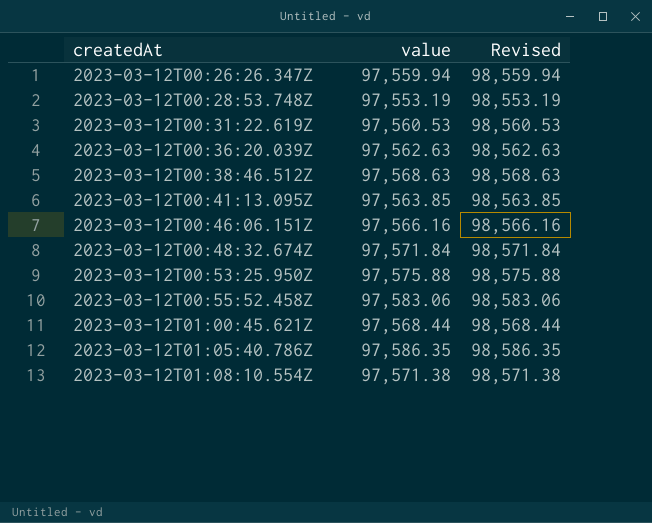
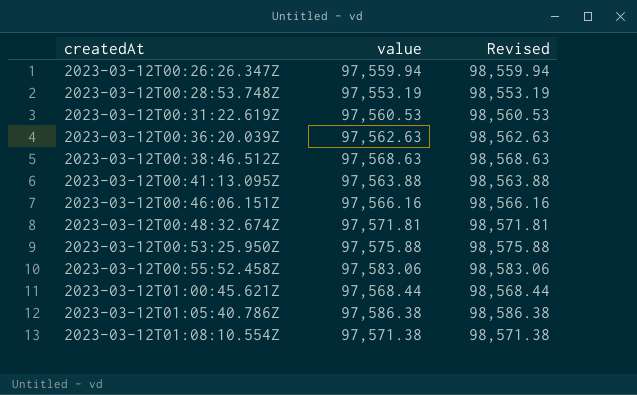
2023-03-12T00:41:13.095Z | value: 97,563.85 -> 97,563.88
2023-03-12T00:41:13.095Z | Revised: 98,563.85 -> 98,563.88
2023-03-12T00:48:32.674Z | value: 97,571.84 -> 97,571.81
2023-03-12T00:48:32.674Z | Revised: 98,571.84 -> 98,571.81
2023-03-12T01:05:40.786Z | value: 97,586.35 -> 97,586.38
2023-03-12T01:05:40.786Z | Revised: 98,586.35 -> 98,586.38

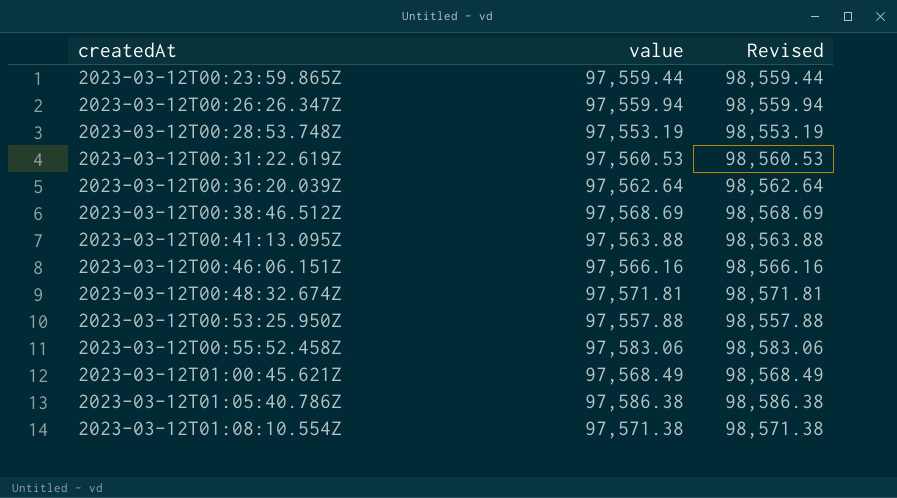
row 2023-03-12T00:23:59.865Z: none -> 97,559.44 | 98,559.44
2023-03-12T00:36:20.039Z | value: 97,562.63 -> 97,562.64
2023-03-12T00:36:20.039Z | Revised: 98,562.63 -> 98,562.64
2023-03-12T00:38:46.512Z | value: 97,568.63 -> 97,568.69
2023-03-12T00:38:46.512Z | Revised: 98,568.63 -> 98,568.69
2023-03-12T00:53:25.950Z | value: 97,575.88 -> 97,557.88
2023-03-12T00:53:25.950Z | Revised: 98,575.88 -> 98,557.88
2023-03-12T01:00:45.621Z | value: 97,568.44 -> 97,568.49
2023-03-12T01:00:45.621Z | Revised: 98,568.44 -> 98,568.49

